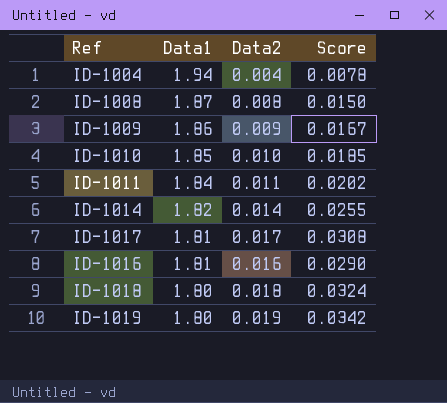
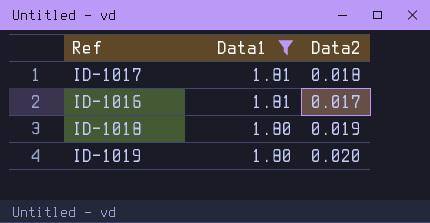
filter: none -> Data1 <= 1.81
column Score | formula: [Data1] * [Data2] -> none
ID-1017 | Data2: 0.017 -> 0.018
ID-1016 | Data2: 0.016 -> 0.017
ID-1018 | Data2: 0.018 -> 0.019
ID-1019 | Data2: 0.019 -> 0.020

